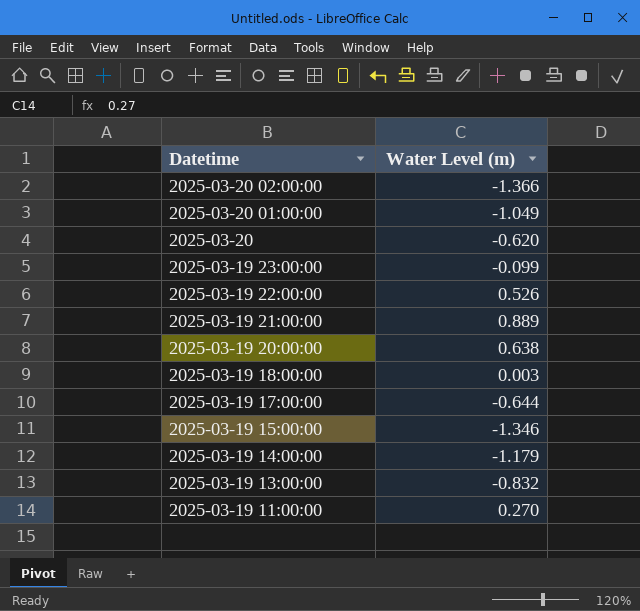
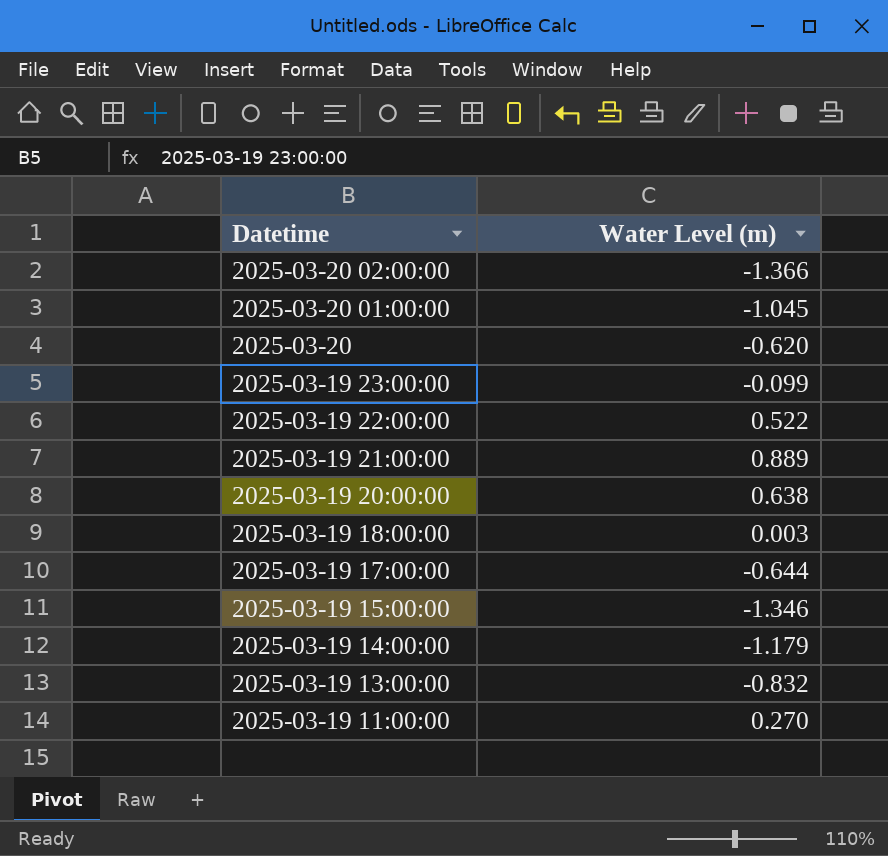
2025-03-20 01:00:00 | Water Level (m): -1.049 -> -1.045
2025-03-19 22:00:00 | Water Level (m): 0.526 -> 0.522

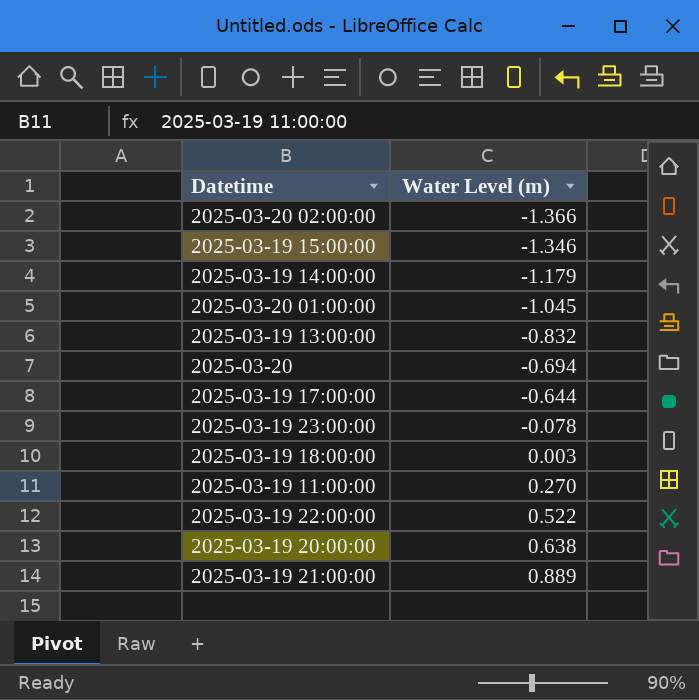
row order: Datetime descending -> Water Level (m) ascending
2025-03-20 | Water Level (m): -0.620 -> -0.694
2025-03-19 23:00:00 | Water Level (m): -0.099 -> -0.078

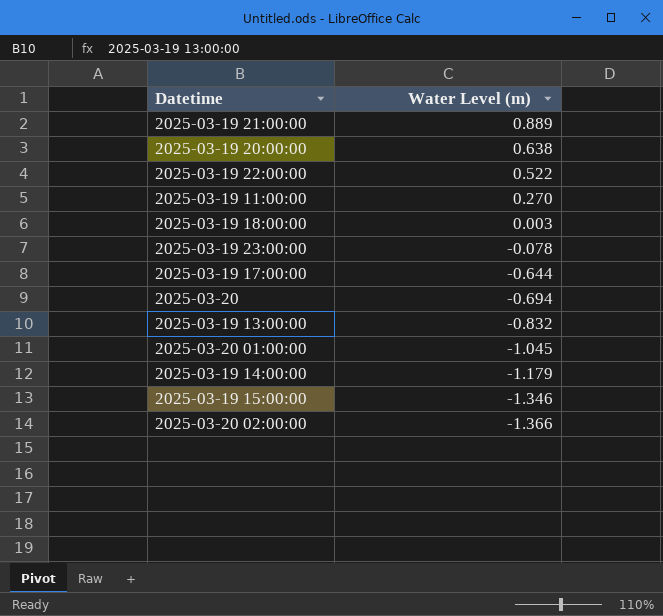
row order: Water Level (m) ascending -> Water Level (m) descending

